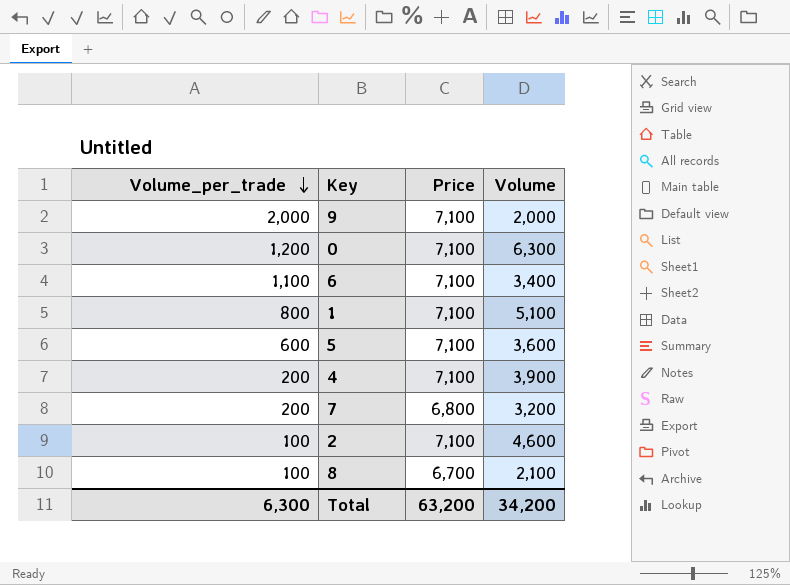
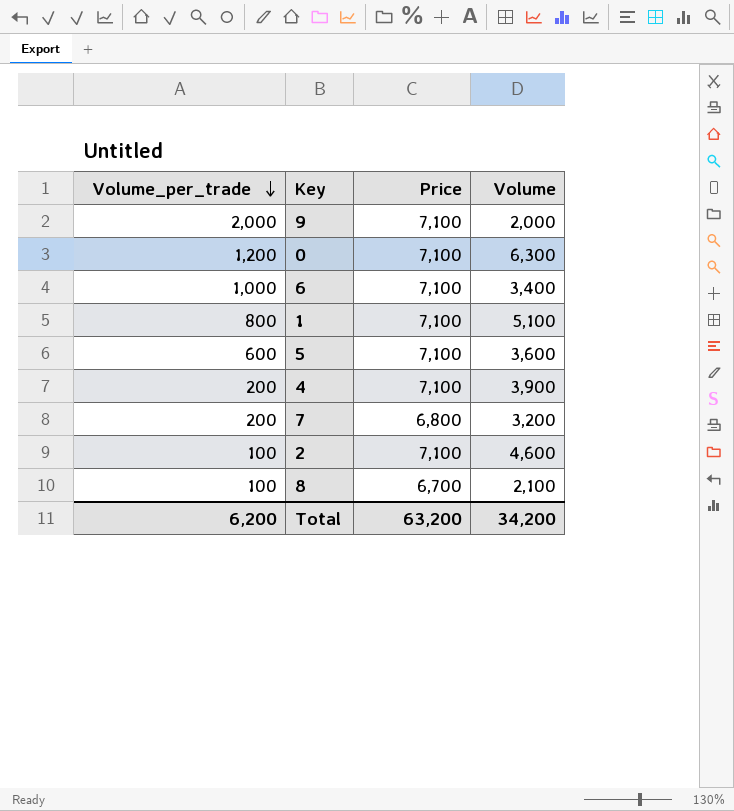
6 | Volume_per_trade: 1,100 -> 1,000
Total | Volume_per_trade: 6,300 -> 6,200

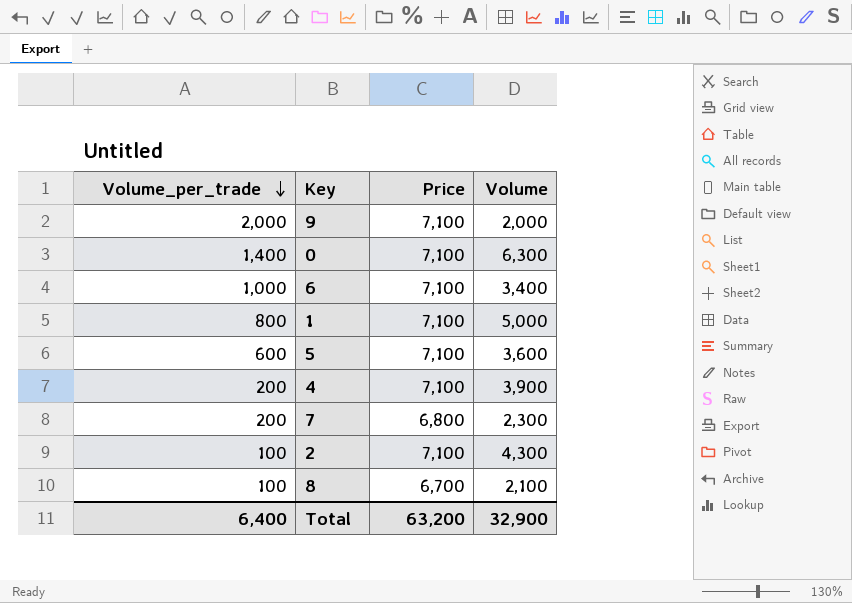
0 | Volume_per_trade: 1,200 -> 1,400
1 | Volume: 5,100 -> 5,000
7 | Volume: 3,200 -> 2,300
2 | Volume: 4,600 -> 4,300
Total | Volume_per_trade: 6,200 -> 6,400
Total | Volume: 34,200 -> 32,900

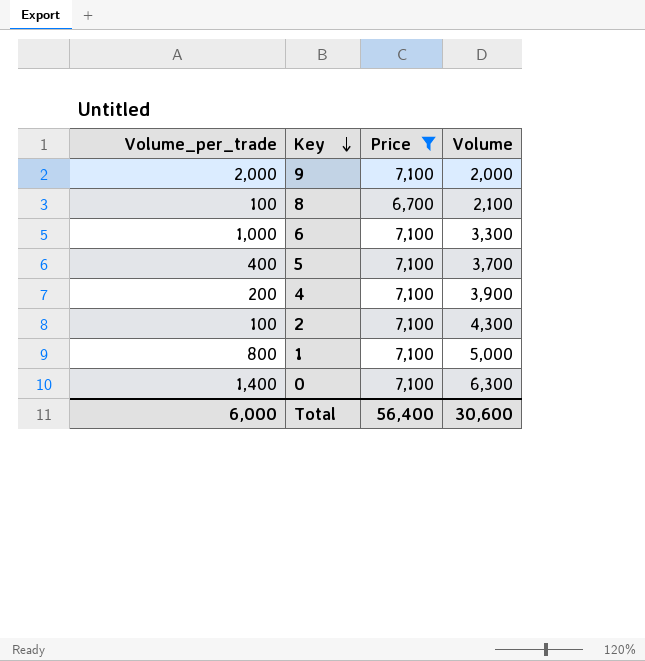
filter: none -> Price != 6,800
row order: Volume_per_trade descending -> Key descending
6 | Volume: 3,400 -> 3,300
5 | Volume_per_trade: 600 -> 400
5 | Volume: 3,600 -> 3,700
Total | Volume_per_trade: 6,400 -> 6,000
Total | Price: 63,200 -> 56,400
Total | Volume: 32,900 -> 30,600

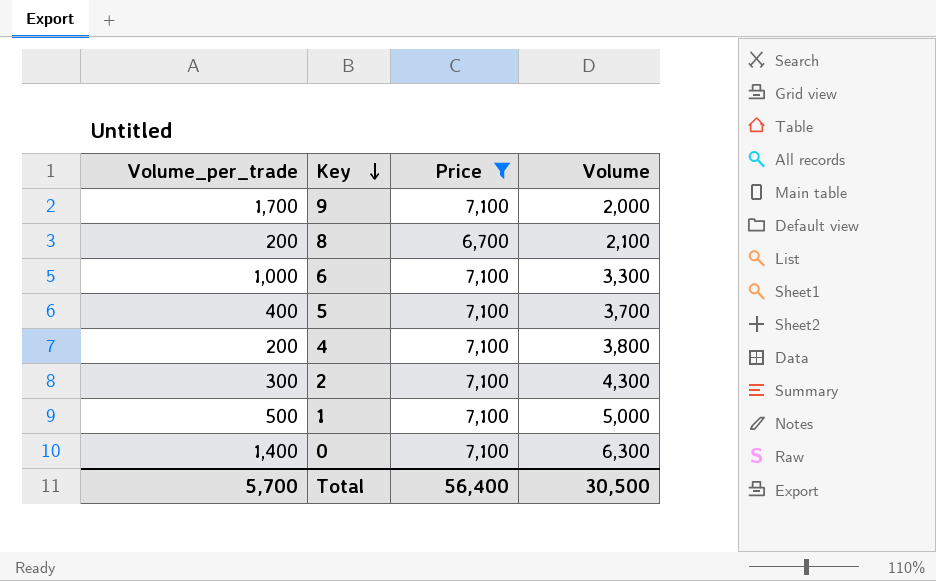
9 | Volume_per_trade: 2,000 -> 1,700
8 | Volume_per_trade: 100 -> 200
4 | Volume: 3,900 -> 3,800
2 | Volume_per_trade: 100 -> 300
1 | Volume_per_trade: 800 -> 500
Total | Volume_per_trade: 6,000 -> 5,700
Total | Volume: 30,600 -> 30,500

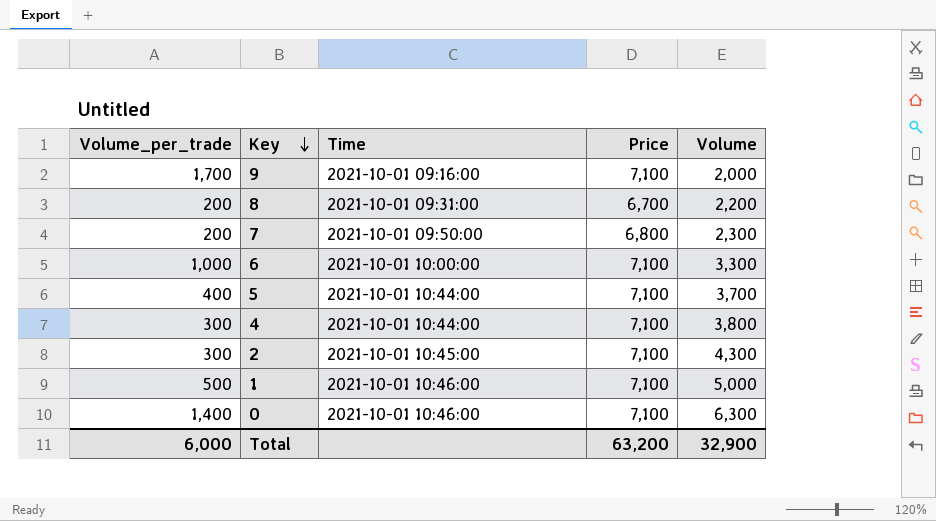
filter: Price != 6,800 -> none
column Time | position: none -> 3
8 | Volume: 2,100 -> 2,200
4 | Volume_per_trade: 200 -> 300
Total | Volume_per_trade: 5,700 -> 6,000
Total | Price: 56,400 -> 63,200
Total | Volume: 30,500 -> 32,900

